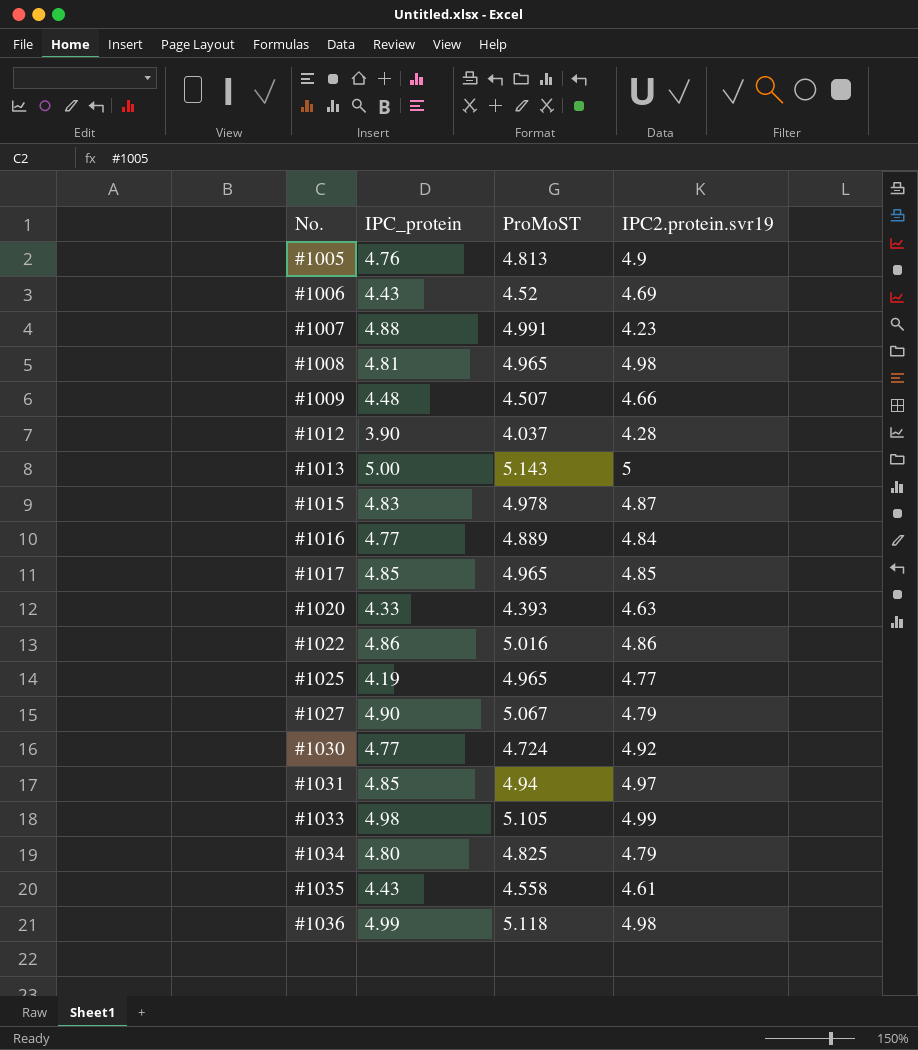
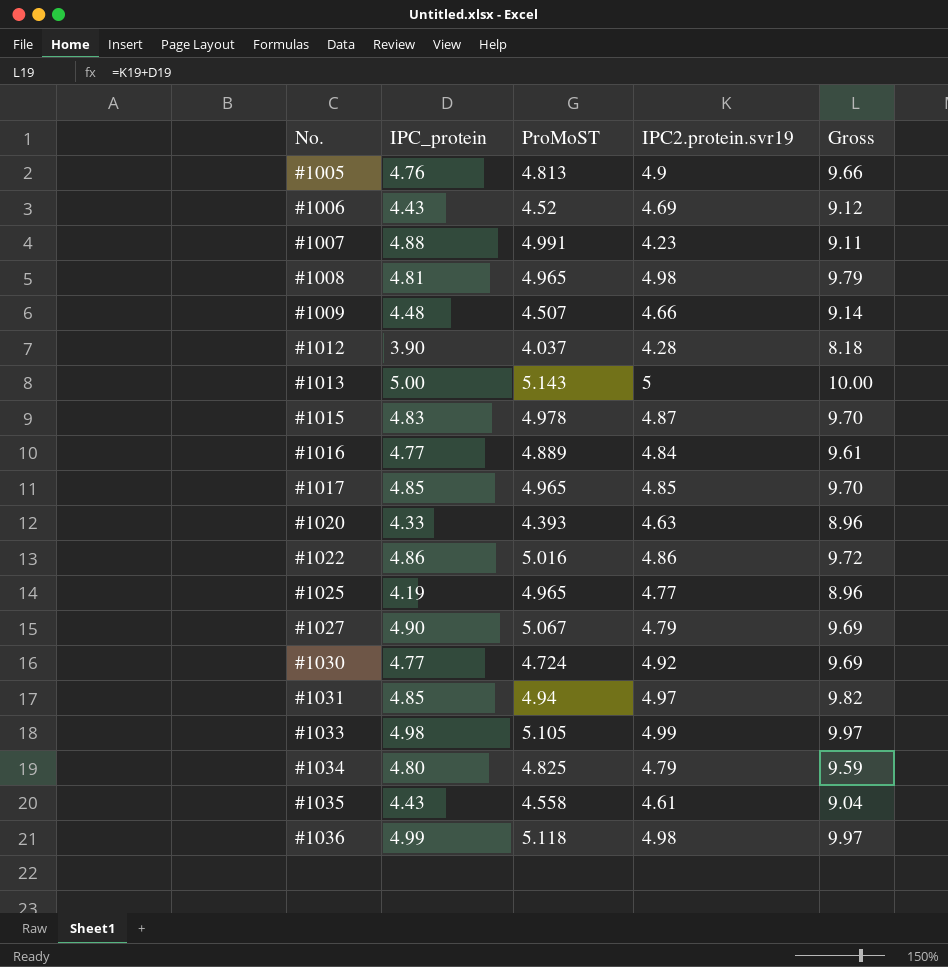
column Gross | formula: none -> [IPC_protein] + [IPC2.protein.svr19]

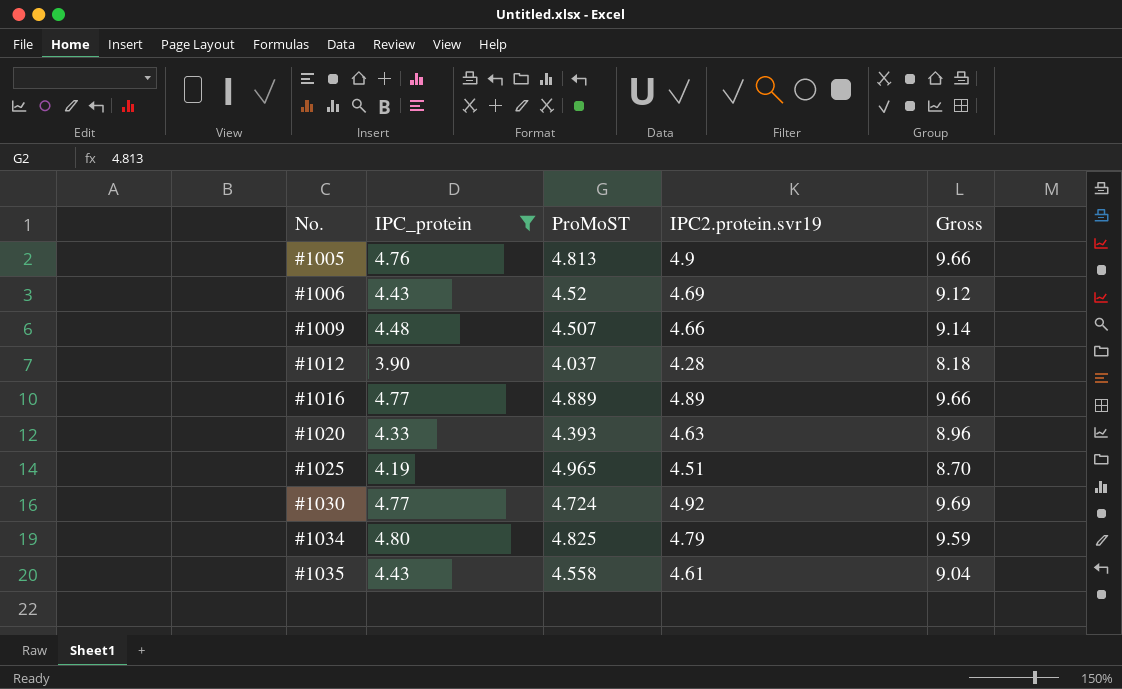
filter: none -> IPC_protein <= 4.80
#1016 | IPC2.protein.svr19: 4.84 -> 4.89
#1016 | Gross: 9.61 -> 9.66
#1025 | IPC2.protein.svr19: 4.77 -> 4.51
#1025 | Gross: 8.96 -> 8.70

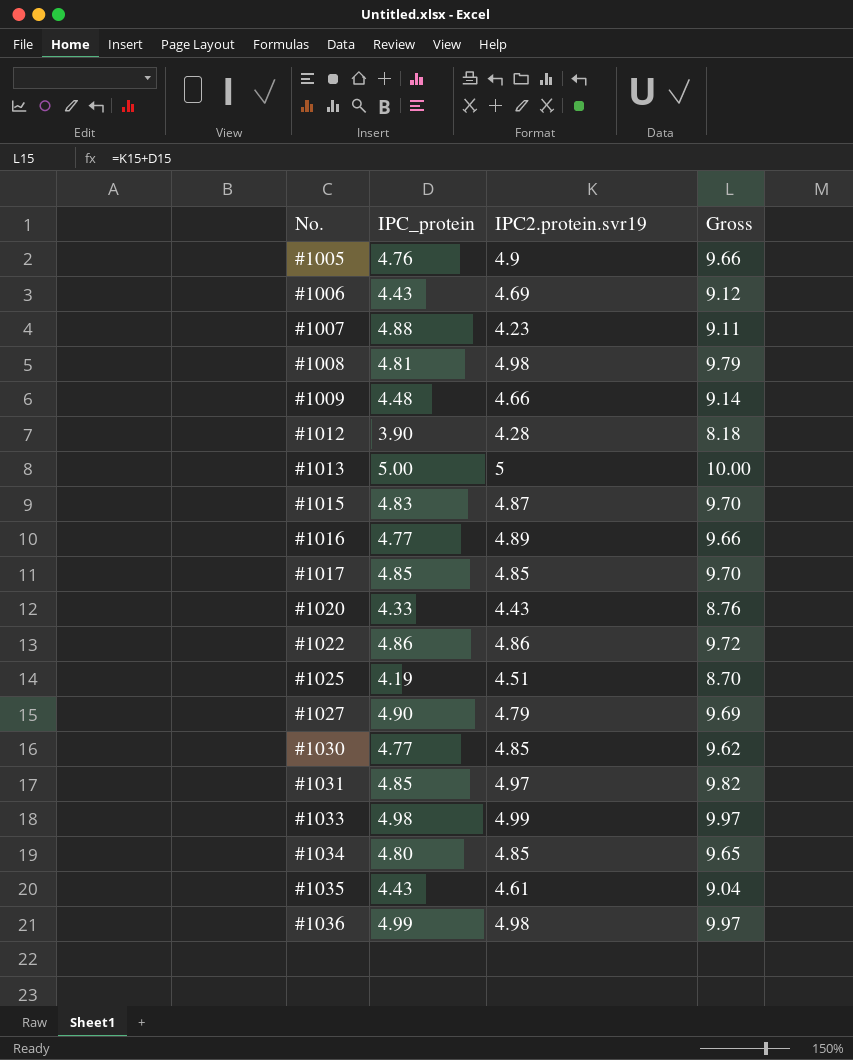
filter: IPC_protein <= 4.80 -> none
column ProMoST | position: 3 -> none
#1020 | IPC2.protein.svr19: 4.63 -> 4.43
#1020 | Gross: 8.96 -> 8.76
#1030 | IPC2.protein.svr19: 4.92 -> 4.85
#1030 | Gross: 9.69 -> 9.62
#1034 | IPC2.protein.svr19: 4.79 -> 4.85
#1034 | Gross: 9.59 -> 9.65

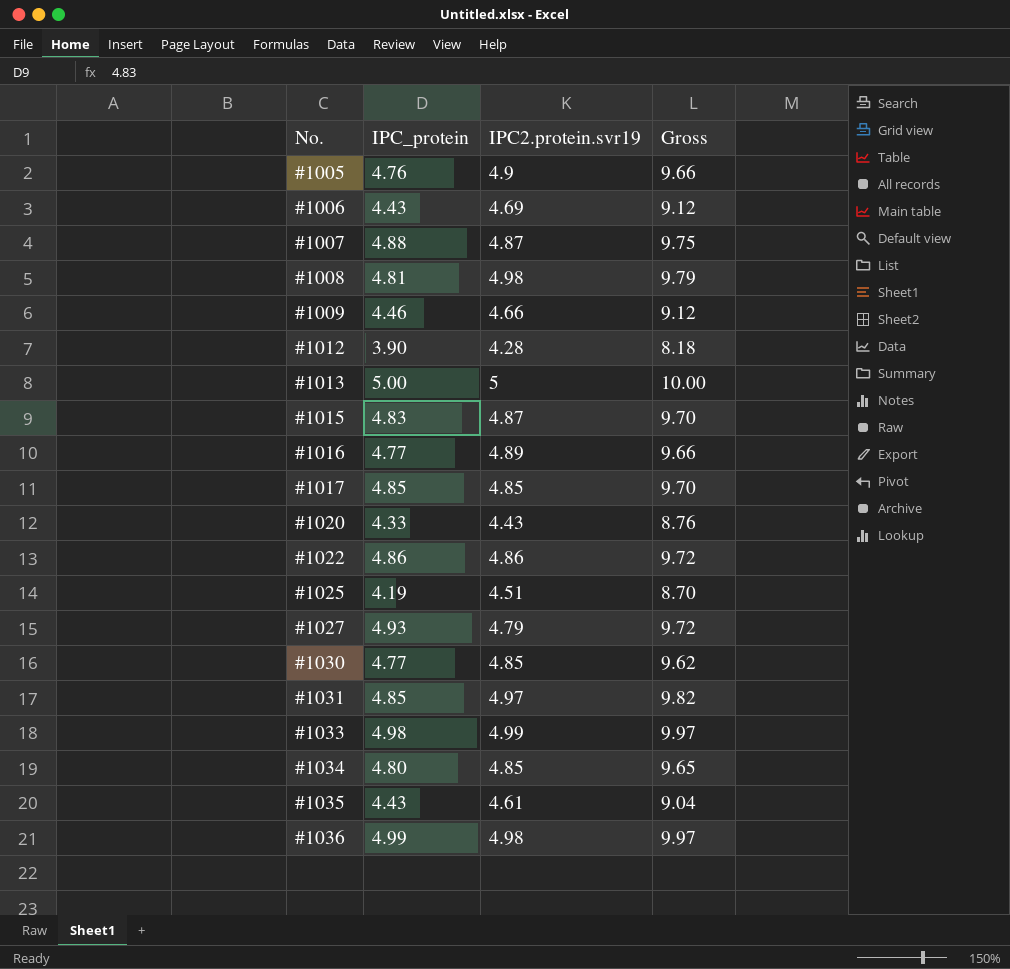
#1007 | IPC2.protein.svr19: 4.23 -> 4.87
#1007 | Gross: 9.11 -> 9.75
#1009 | IPC_protein: 4.48 -> 4.46
#1009 | Gross: 9.14 -> 9.12
#1027 | IPC_protein: 4.90 -> 4.93
#1027 | Gross: 9.69 -> 9.72

